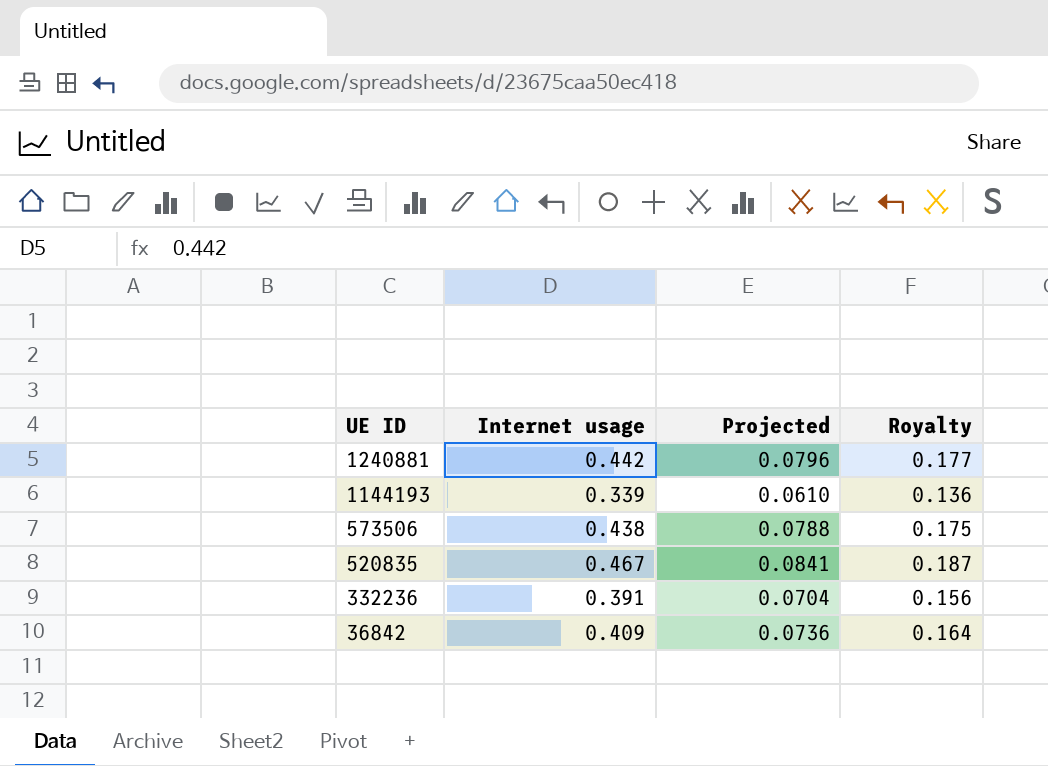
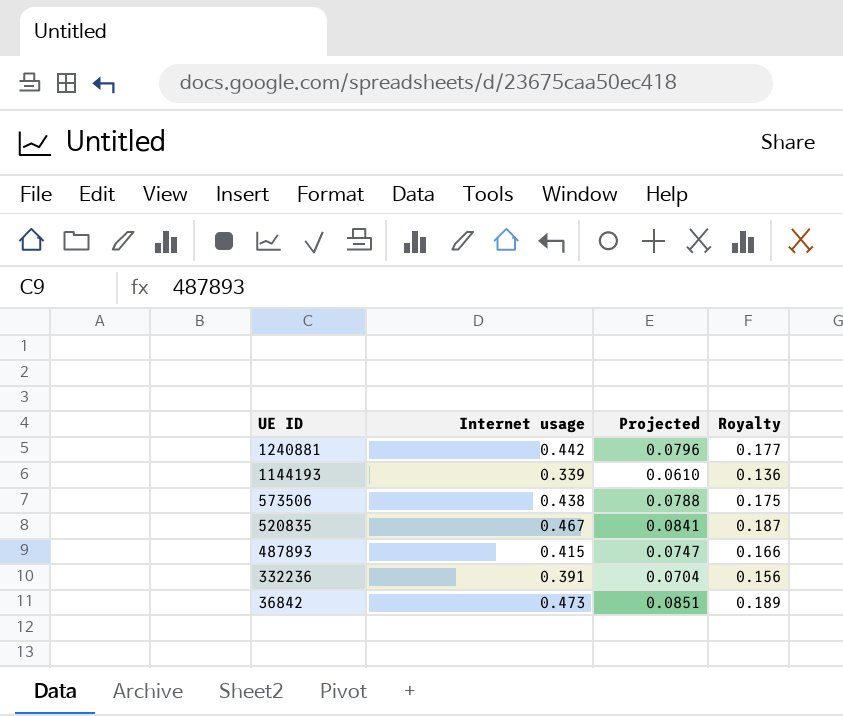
row 487893: none -> 0.415 | 0.0747 | 0.166
36842 | Internet usage: 0.409 -> 0.473
36842 | Projected: 0.0736 -> 0.0851
36842 | Royalty: 0.164 -> 0.189

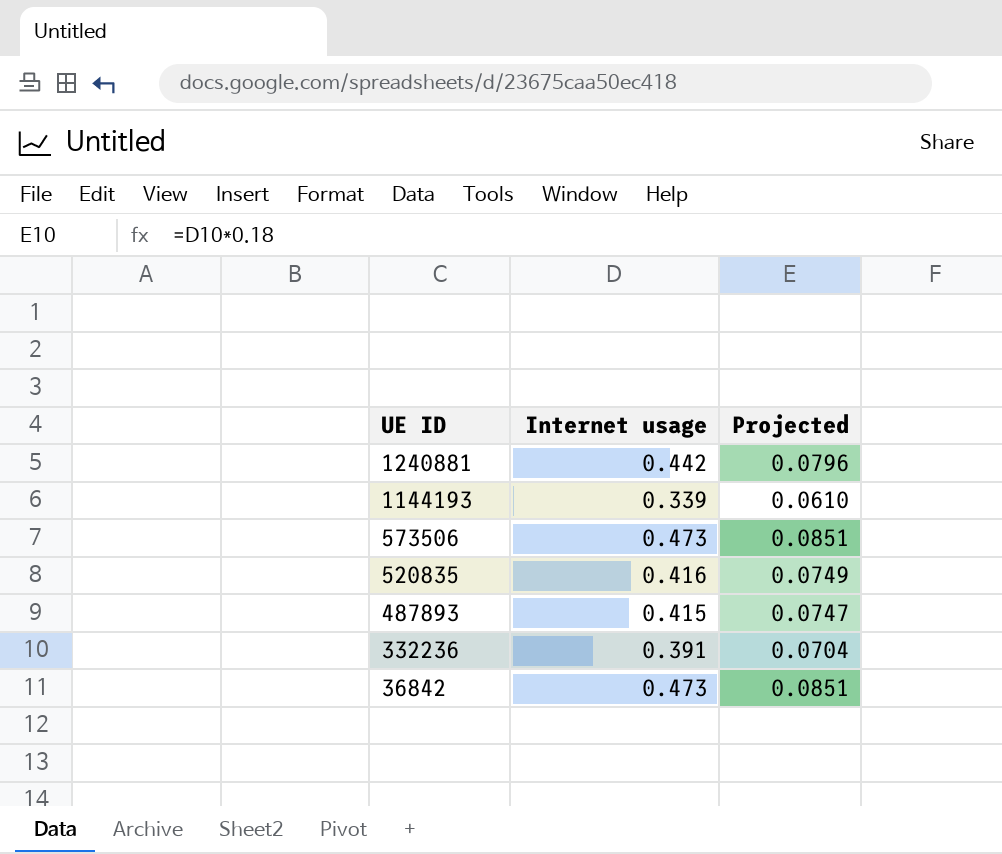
column Royalty | formula: [Internet usage] * 0.4 -> none
573506 | Internet usage: 0.438 -> 0.473
573506 | Projected: 0.0788 -> 0.0851
520835 | Internet usage: 0.467 -> 0.416
520835 | Projected: 0.0841 -> 0.0749

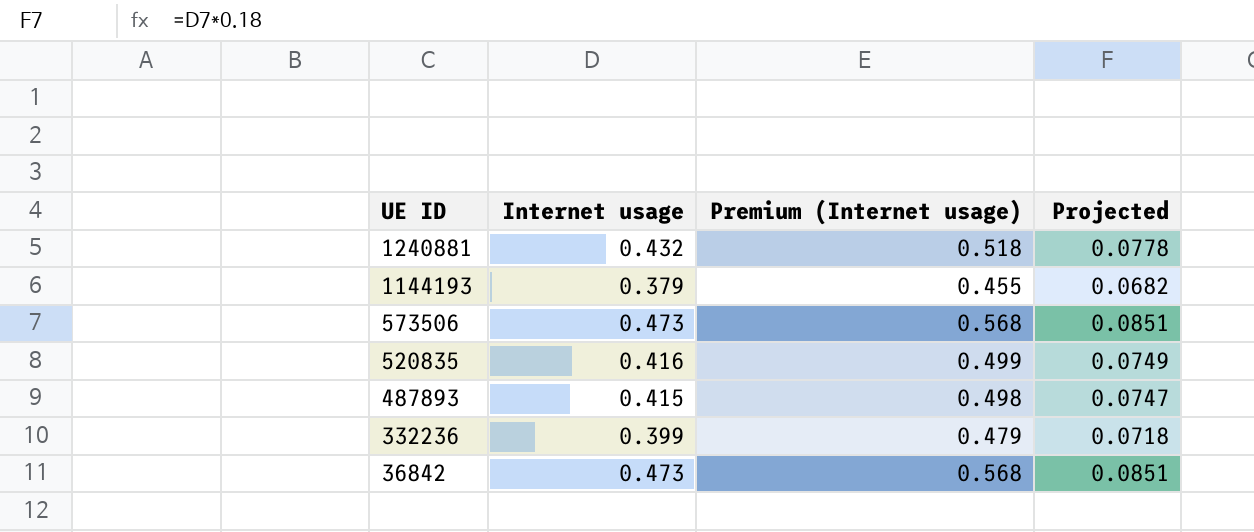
column Premium (Internet usage) | formula: none -> [Internet usage] * 1.2
1240881 | Internet usage: 0.442 -> 0.432
1240881 | Projected: 0.0796 -> 0.0778
1144193 | Internet usage: 0.339 -> 0.379
1144193 | Projected: 0.0610 -> 0.0682
332236 | Internet usage: 0.391 -> 0.399
332236 | Projected: 0.0704 -> 0.0718

